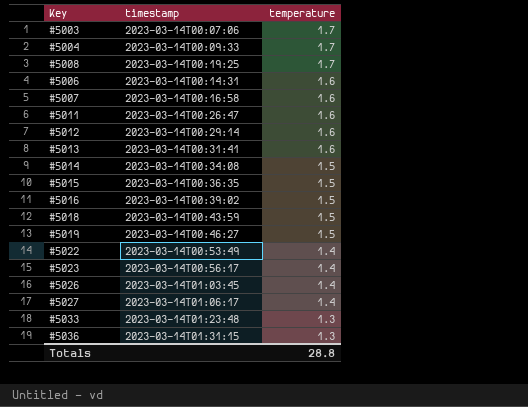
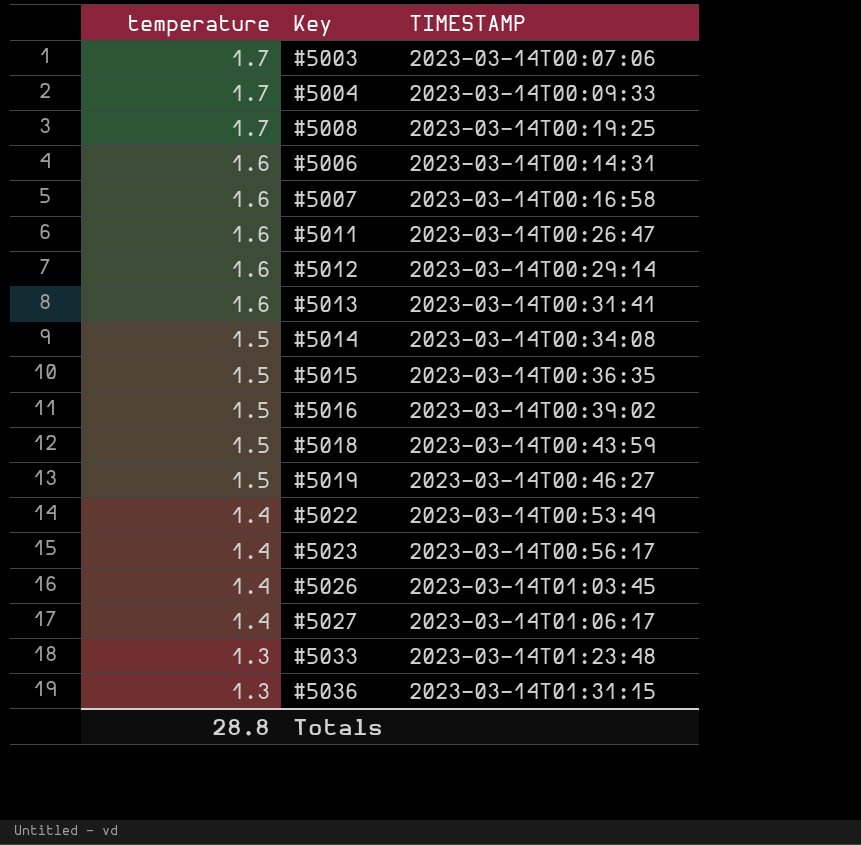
column temperature | position: 3 -> 1
column name: timestamp -> TIMESTAMP

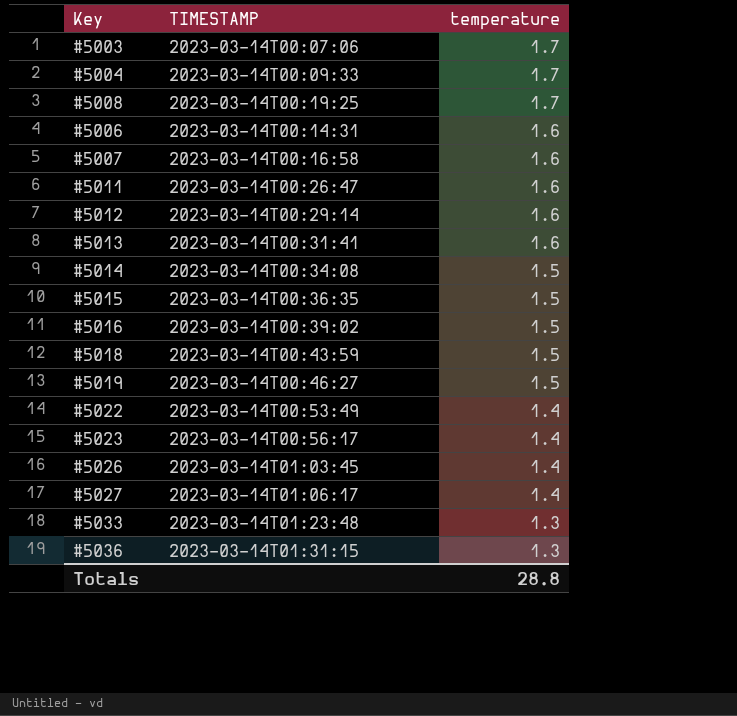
column temperature | position: 1 -> 3

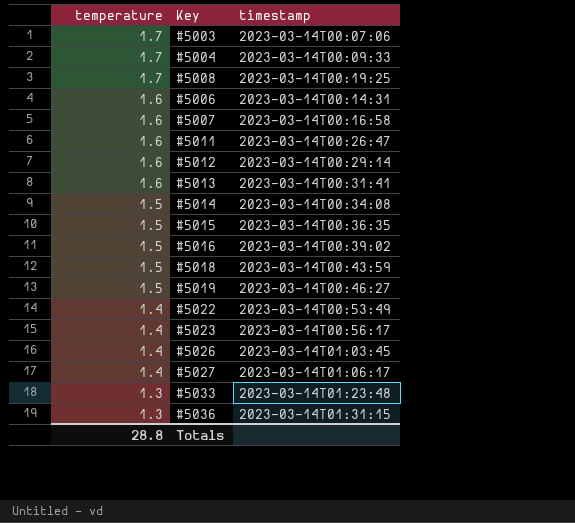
column temperature | position: 3 -> 1
column name: TIMESTAMP -> timestamp

